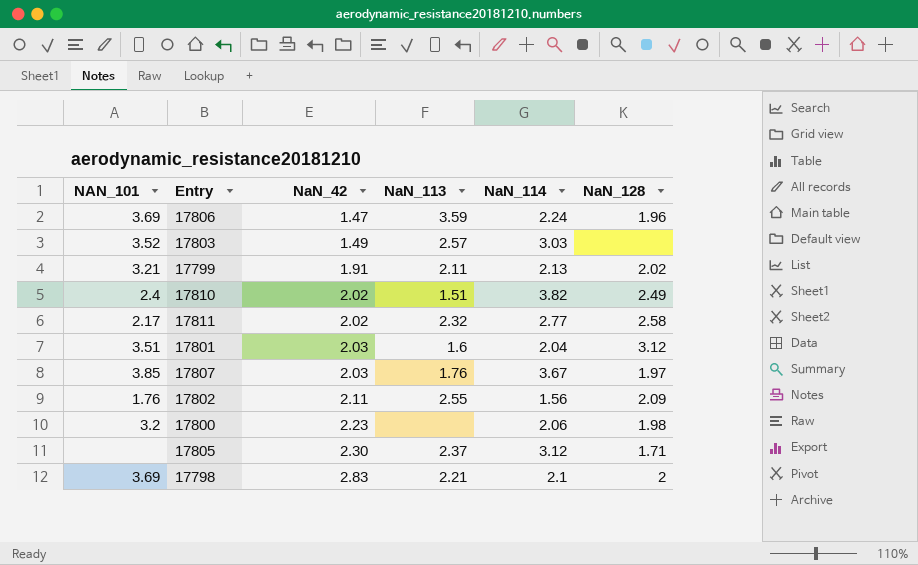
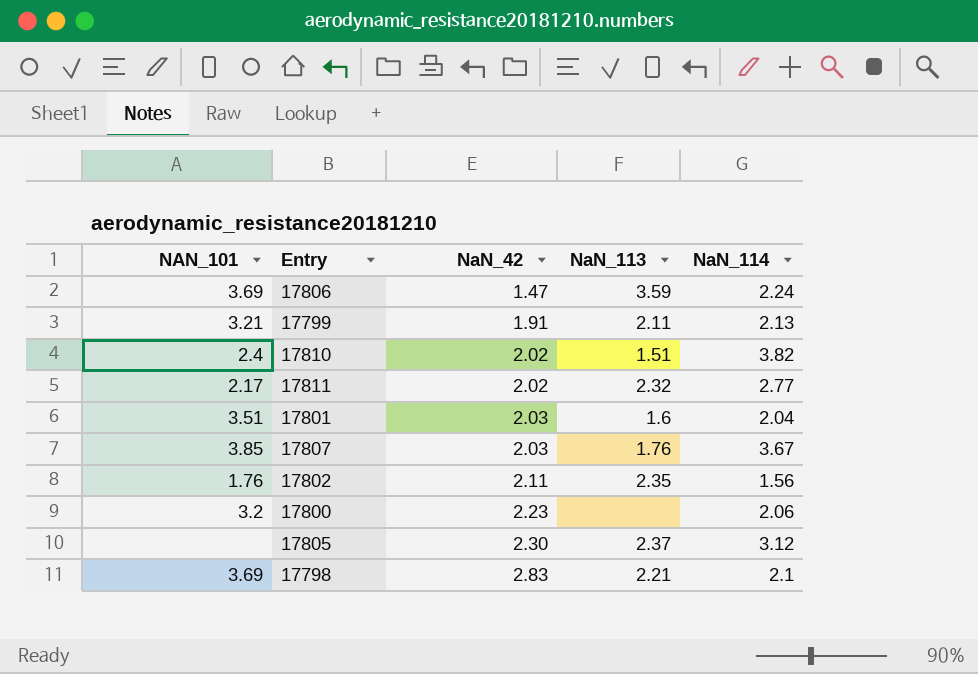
column NaN_128 | position: 6 -> none
row 17803: 3.52 | 1.49 | 2.57 | 3.03 | none -> none
17802 | NaN_113: 2.55 -> 2.35

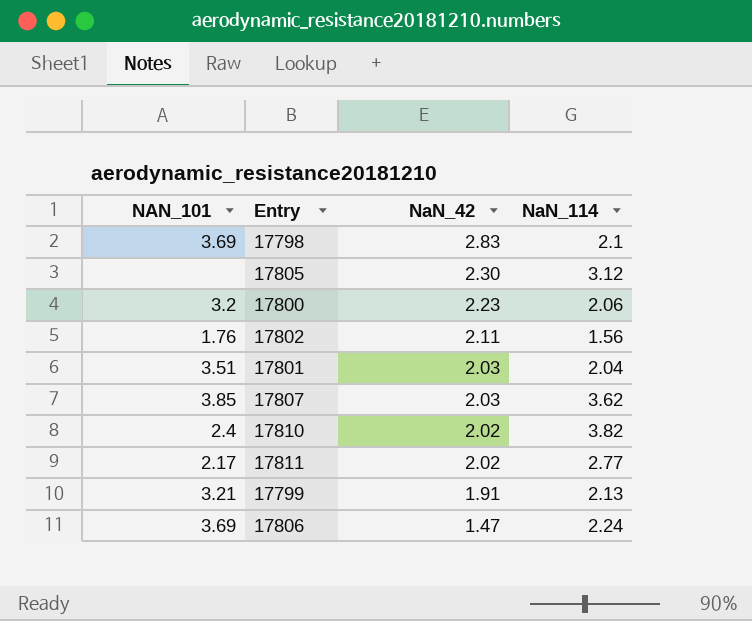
row order: NaN_42 ascending -> NaN_42 descending
column NaN_113 | position: 4 -> none
17807 | NaN_114: 3.67 -> 3.62

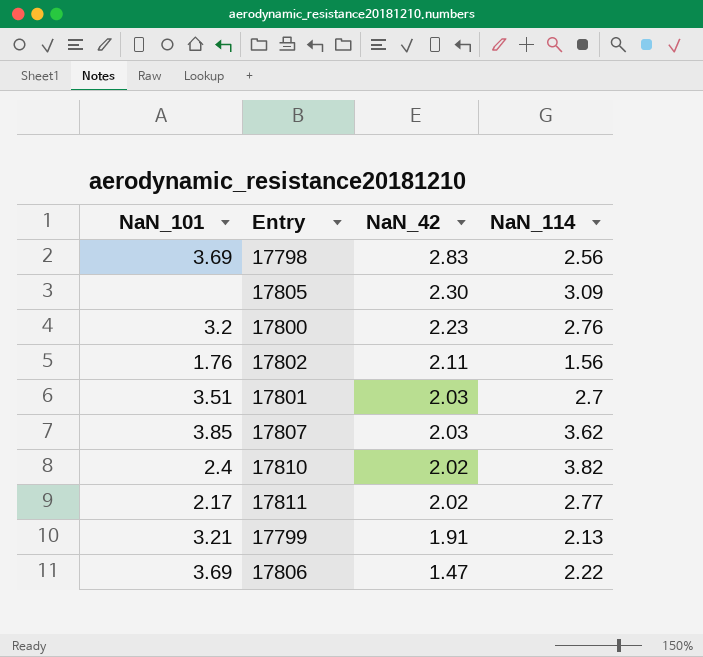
column name: NAN_101 -> NaN_101
17798 | NaN_114: 2.1 -> 2.56
17805 | NaN_114: 3.12 -> 3.09
17800 | NaN_114: 2.06 -> 2.76
17801 | NaN_114: 2.04 -> 2.7
17806 | NaN_114: 2.24 -> 2.22

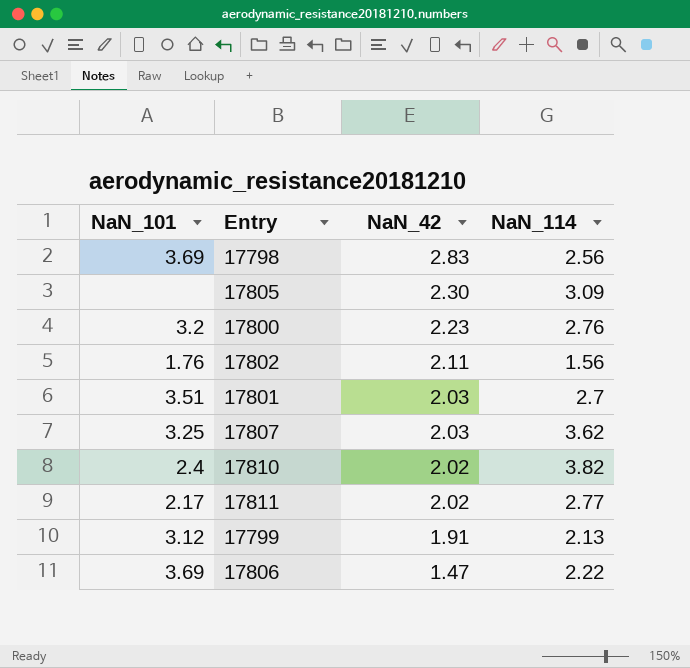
17807 | NaN_101: 3.85 -> 3.25
17799 | NaN_101: 3.21 -> 3.12

